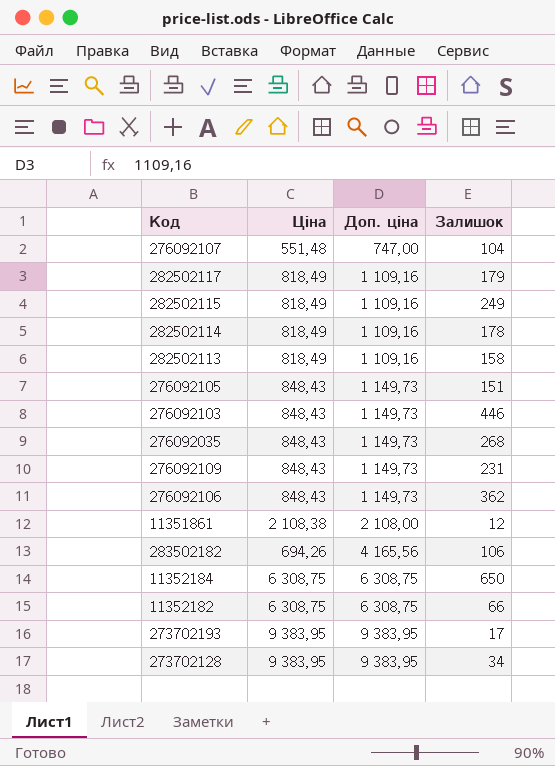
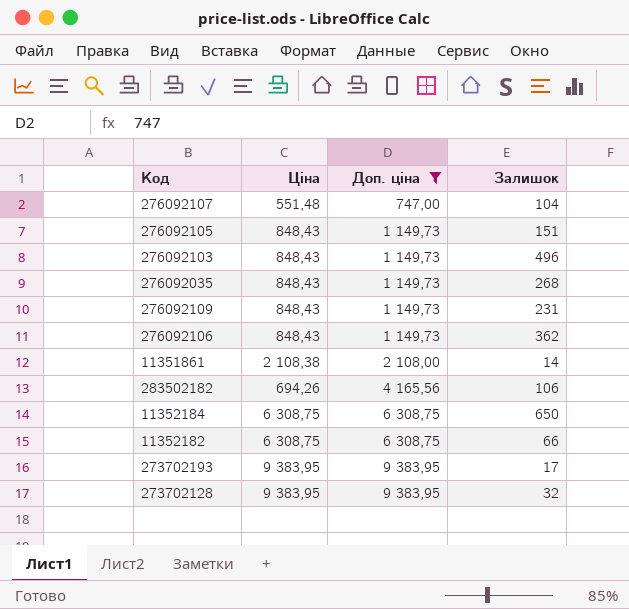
filter: none -> Доп. ціна != 1 109,16
276092103 | Залишок: 446 -> 496
11351861 | Залишок: 12 -> 14
273702128 | Залишок: 34 -> 32

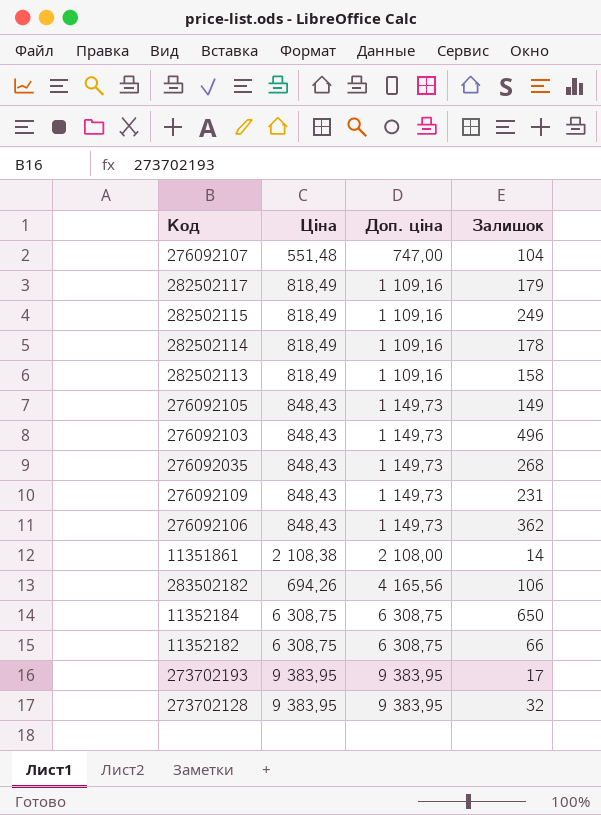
filter: Доп. ціна != 1 109,16 -> none
276092105 | Залишок: 151 -> 149

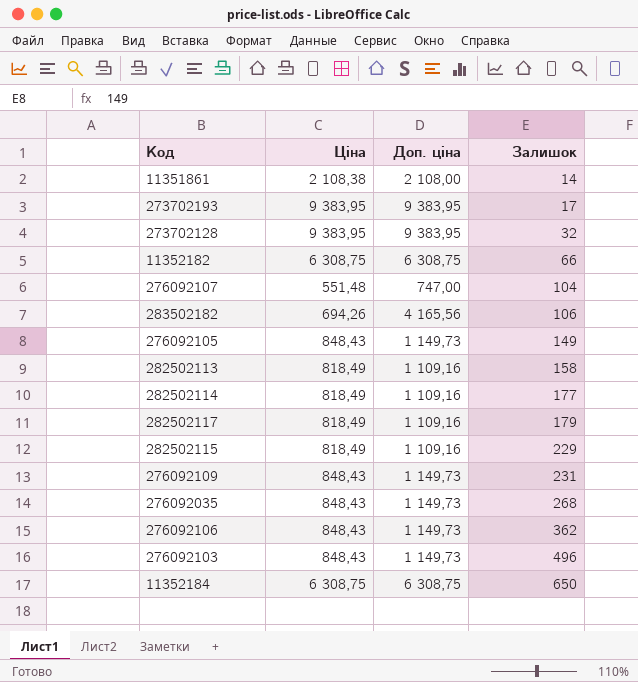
row order: Доп. ціна ascending -> Залишок ascending
282502114 | Залишок: 178 -> 177
282502115 | Залишок: 249 -> 229

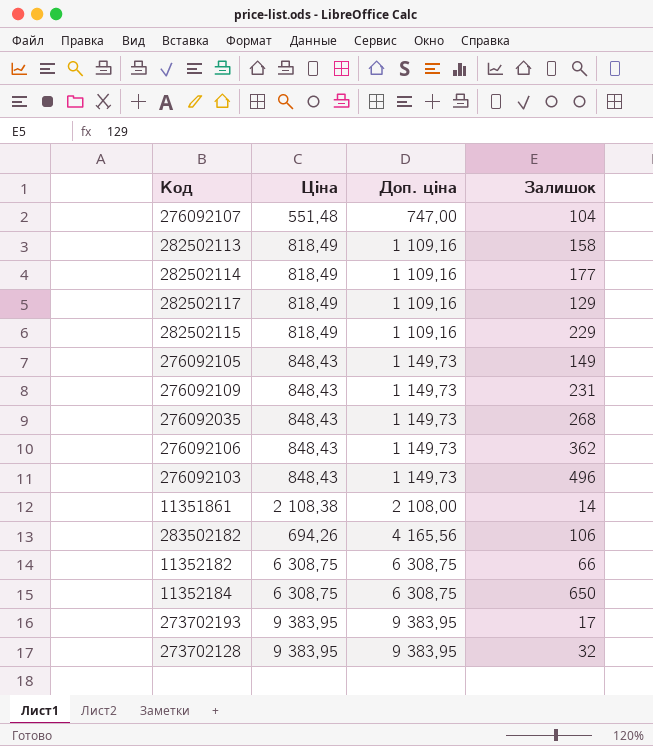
row order: Залишок ascending -> Доп. ціна ascending
282502117 | Залишок: 179 -> 129

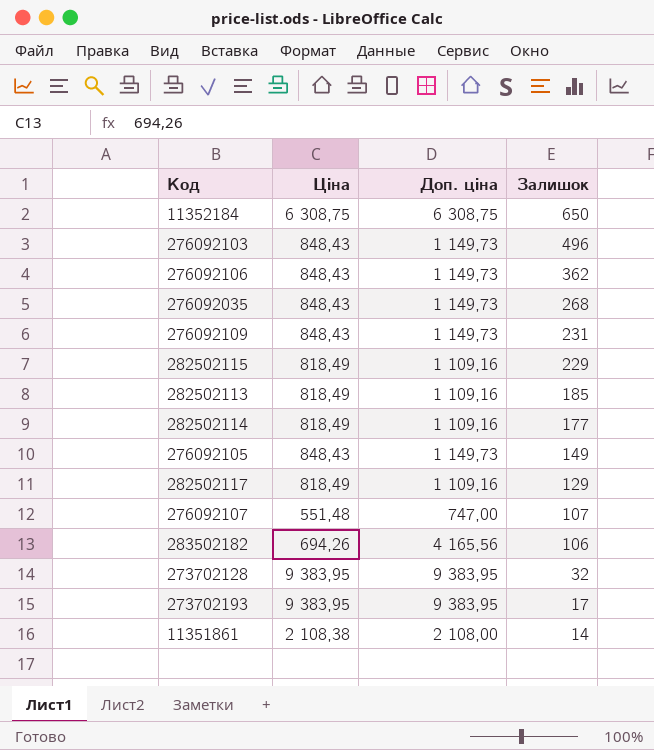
row order: Доп. ціна ascending -> Залишок descending
row 11352182: 6 308,75 | 6 308,75 | 66 -> none
282502113 | Залишок: 158 -> 185
276092107 | Залишок: 104 -> 107

